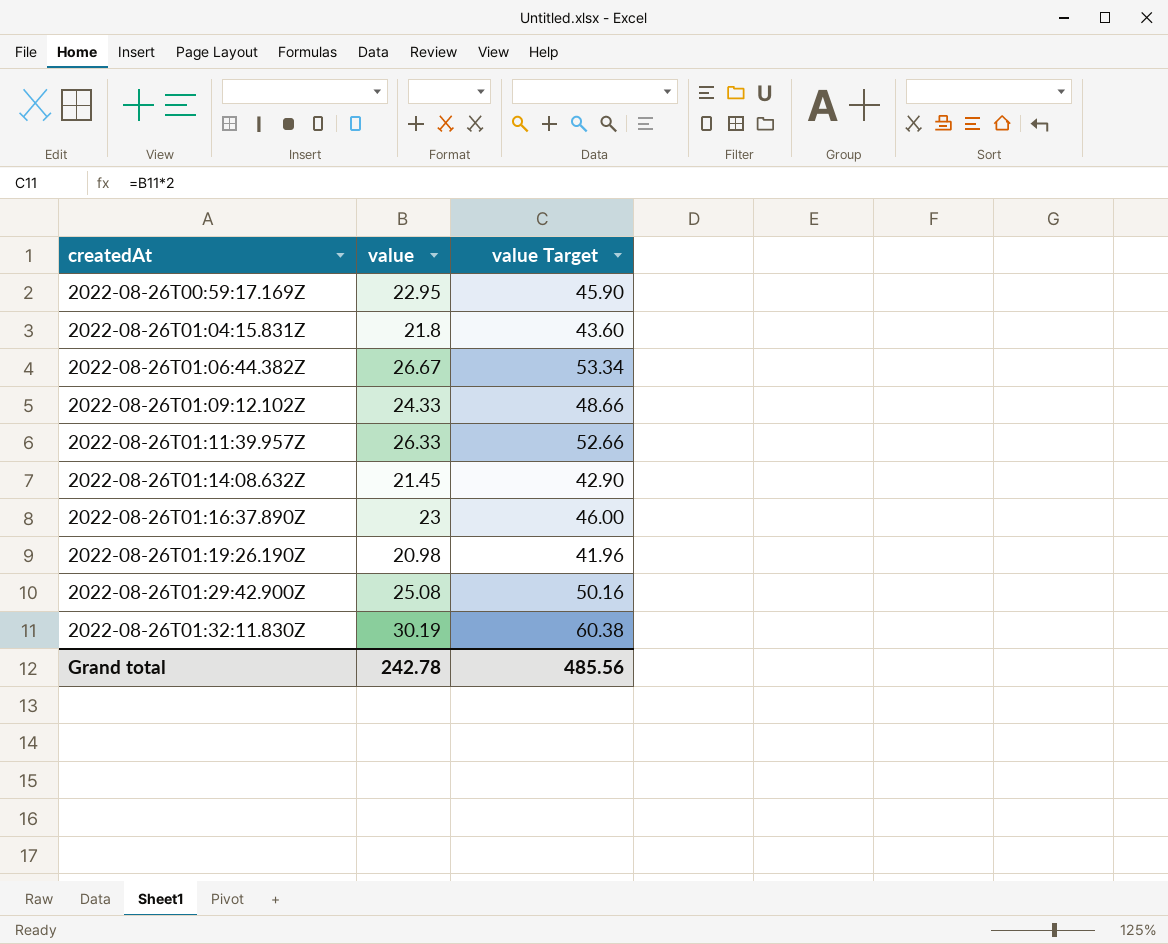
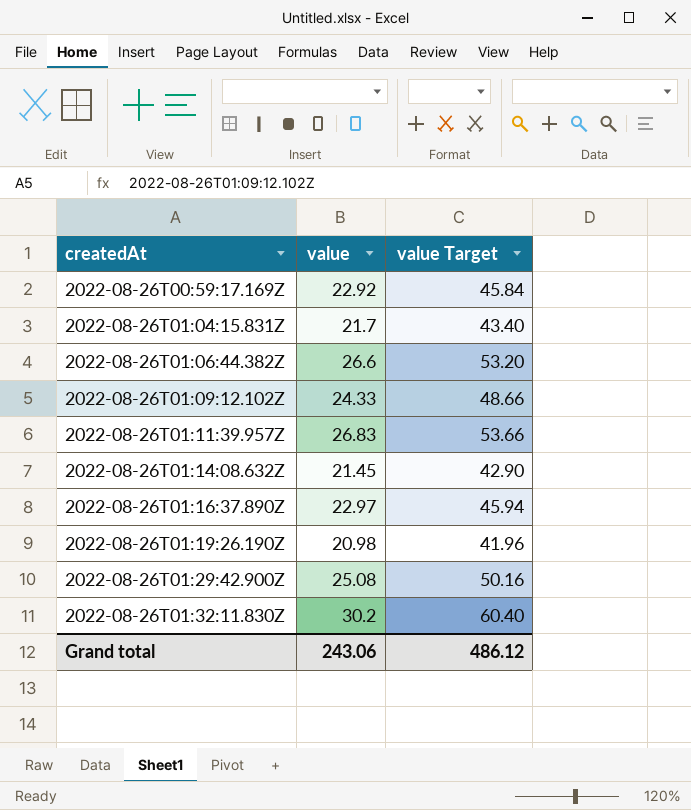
2022-08-26T00:59:17.169Z | value: 22.95 -> 22.92
2022-08-26T00:59:17.169Z | value Target: 45.90 -> 45.84
2022-08-26T01:04:15.831Z | value: 21.8 -> 21.7
2022-08-26T01:04:15.831Z | value Target: 43.60 -> 43.40
2022-08-26T01:06:44.382Z | value: 26.67 -> 26.6
2022-08-26T01:06:44.382Z | value Target: 53.34 -> 53.20
2022-08-26T01:11:39.957Z | value: 26.33 -> 26.83
2022-08-26T01:11:39.957Z | value Target: 52.66 -> 53.66
2022-08-26T01:16:37.890Z | value: 23 -> 22.97
2022-08-26T01:16:37.890Z | value Target: 46.00 -> 45.94
2022-08-26T01:32:11.830Z | value: 30.19 -> 30.2
2022-08-26T01:32:11.830Z | value Target: 60.38 -> 60.40
Grand total | value: 242.78 -> 243.06
Grand total | value Target: 485.56 -> 486.12

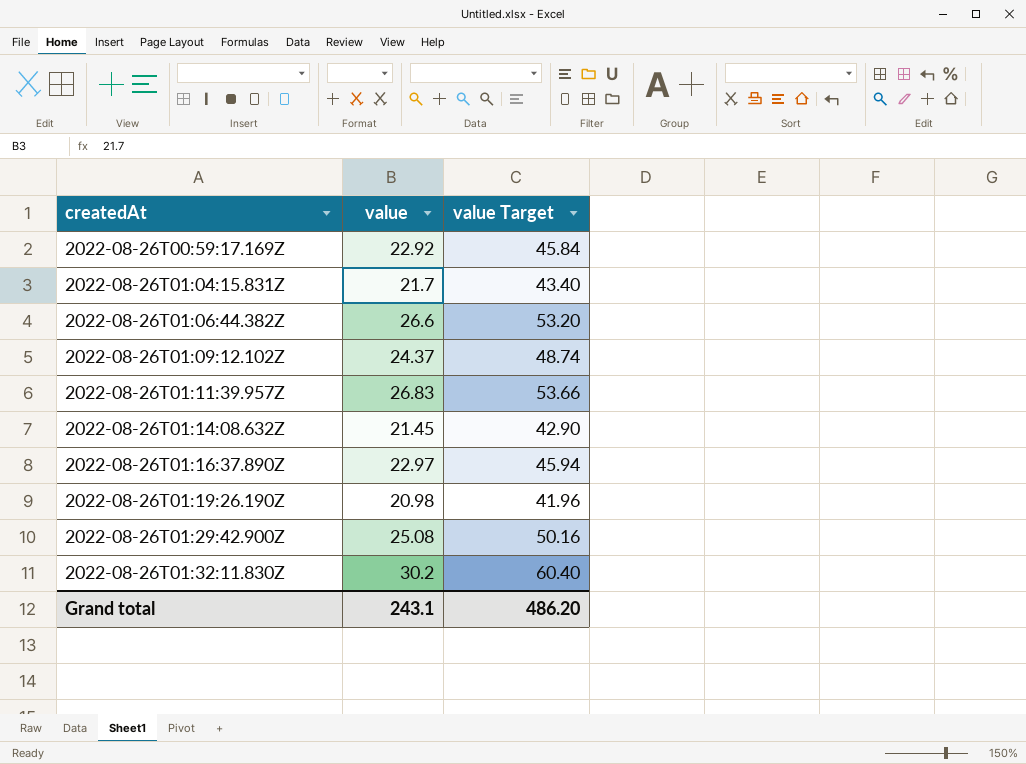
2022-08-26T01:09:12.102Z | value: 24.33 -> 24.37
2022-08-26T01:09:12.102Z | value Target: 48.66 -> 48.74
Grand total | value: 243.06 -> 243.1
Grand total | value Target: 486.12 -> 486.20

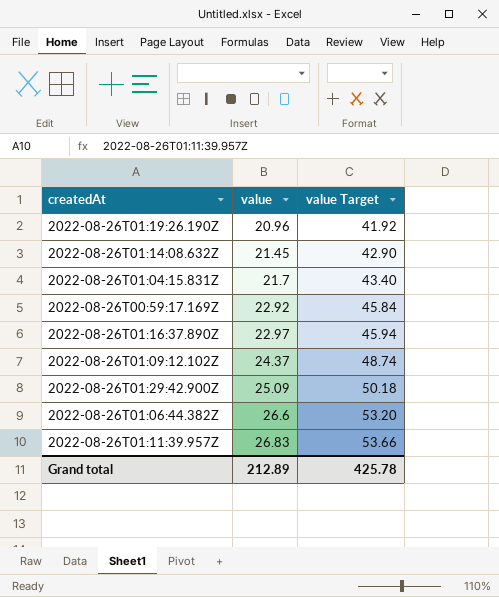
row order: createdAt ascending -> value ascending
row 2022-08-26T01:32:11.830Z: 30.2 | 60.40 -> none
2022-08-26T01:19:26.190Z | value: 20.98 -> 20.96
2022-08-26T01:19:26.190Z | value Target: 41.96 -> 41.92
2022-08-26T01:29:42.900Z | value: 25.08 -> 25.09
2022-08-26T01:29:42.900Z | value Target: 50.16 -> 50.18
Grand total | value: 243.1 -> 212.89
Grand total | value Target: 486.20 -> 425.78

